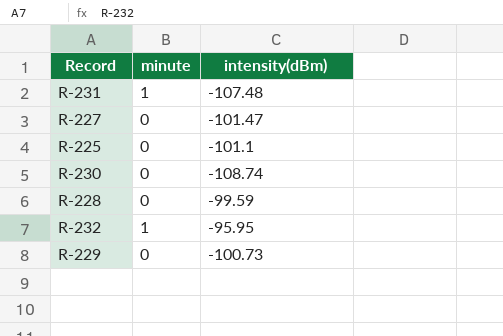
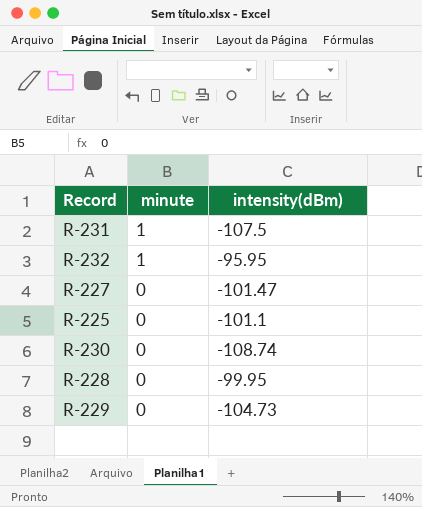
row order: none -> minute descending
R-231 | intensity(dBm): -107.48 -> -107.5
R-228 | intensity(dBm): -99.59 -> -99.95
R-229 | intensity(dBm): -100.73 -> -104.73

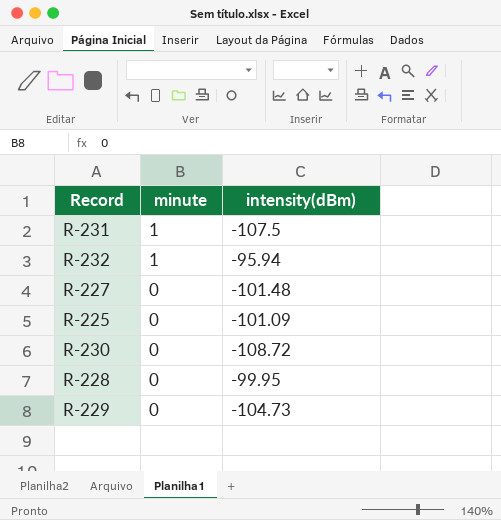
R-232 | intensity(dBm): -95.95 -> -95.94
R-227 | intensity(dBm): -101.47 -> -101.48
R-225 | intensity(dBm): -101.1 -> -101.09
R-230 | intensity(dBm): -108.74 -> -108.72

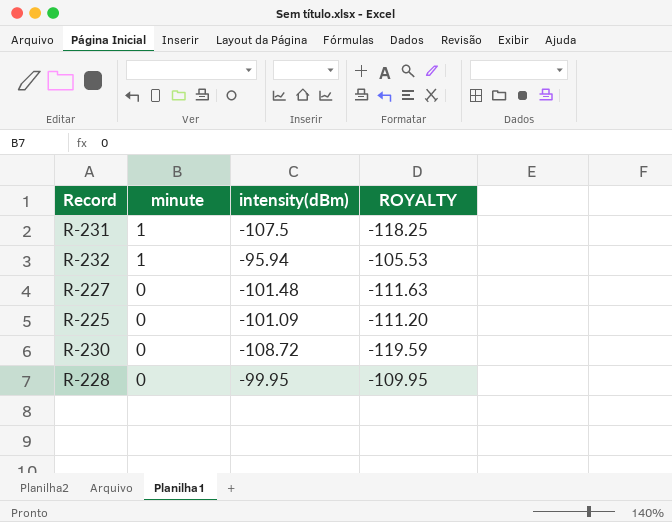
column ROYALTY | formula: none -> [intensity(dBm)] * 1.1
row R-229: 0 | -104.73 -> none

